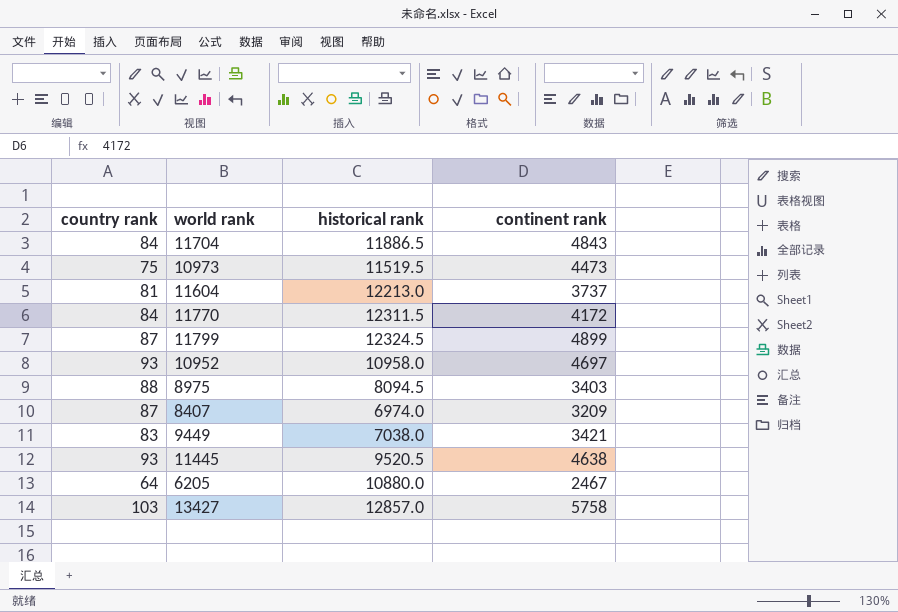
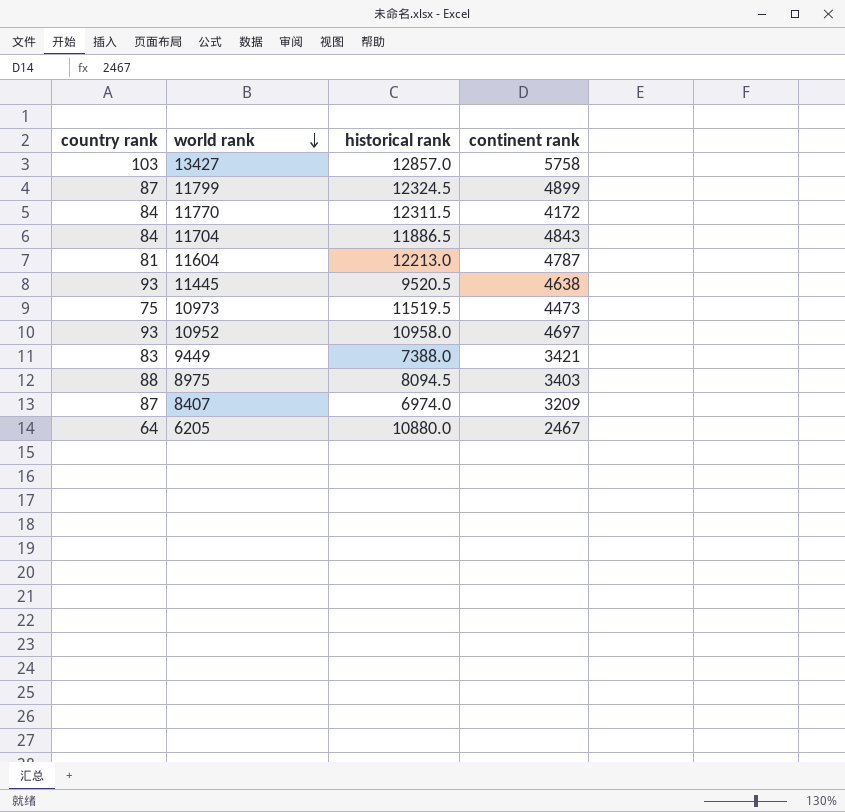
row order: none -> world rank descending
11604 | continent rank: 3737 -> 4787
9449 | historical rank: 7038.0 -> 7388.0

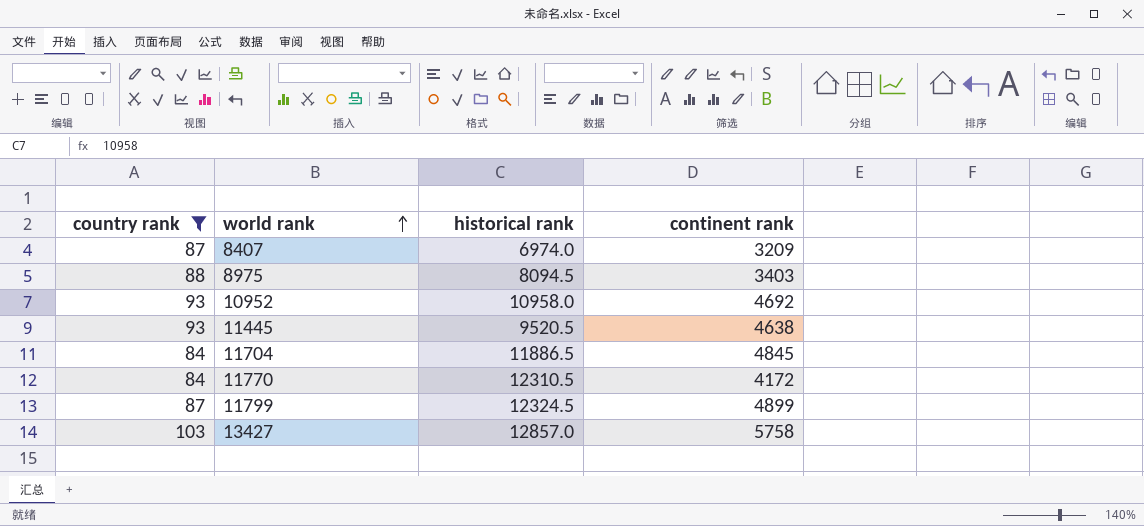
filter: none -> country rank >= 84
row order: world rank descending -> world rank ascending
10952 | continent rank: 4697 -> 4692
11704 | continent rank: 4843 -> 4845
11770 | historical rank: 12311.5 -> 12310.5

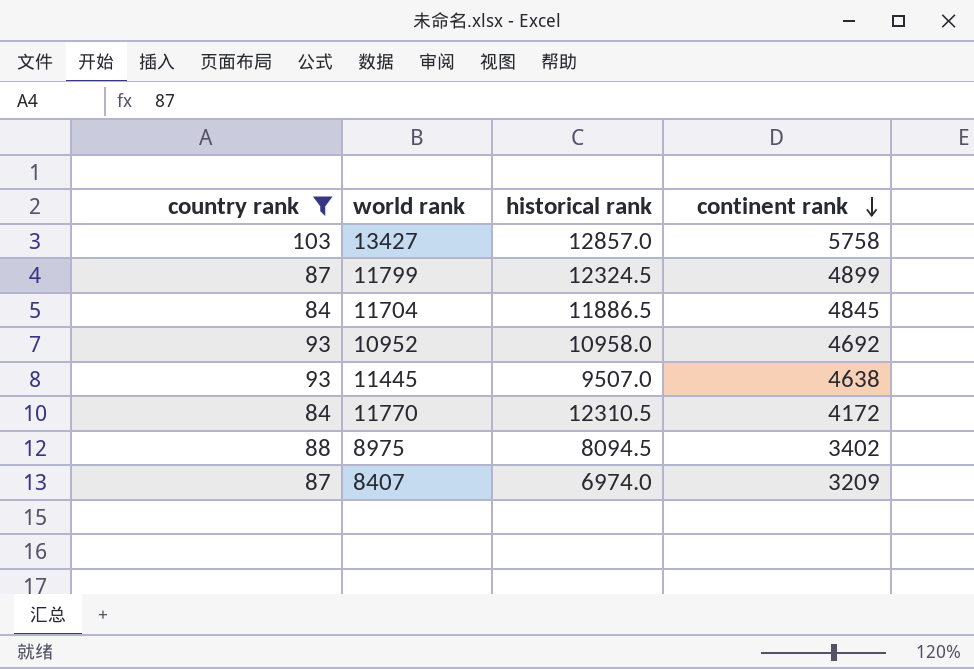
row order: world rank ascending -> continent rank descending
11445 | historical rank: 9520.5 -> 9507.0
8975 | continent rank: 3403 -> 3402

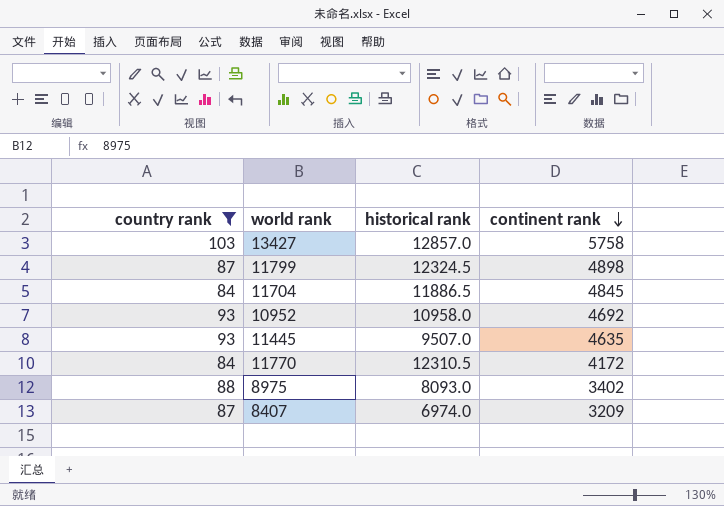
11799 | continent rank: 4899 -> 4898
11445 | continent rank: 4638 -> 4635
8975 | historical rank: 8094.5 -> 8093.0

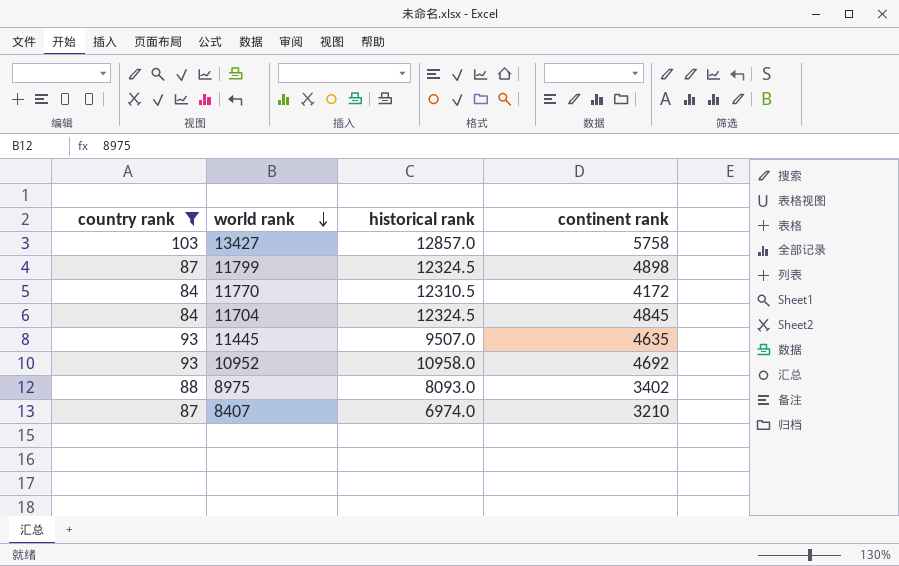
row order: continent rank descending -> world rank descending
11704 | historical rank: 11886.5 -> 12324.5
8407 | continent rank: 3209 -> 3210

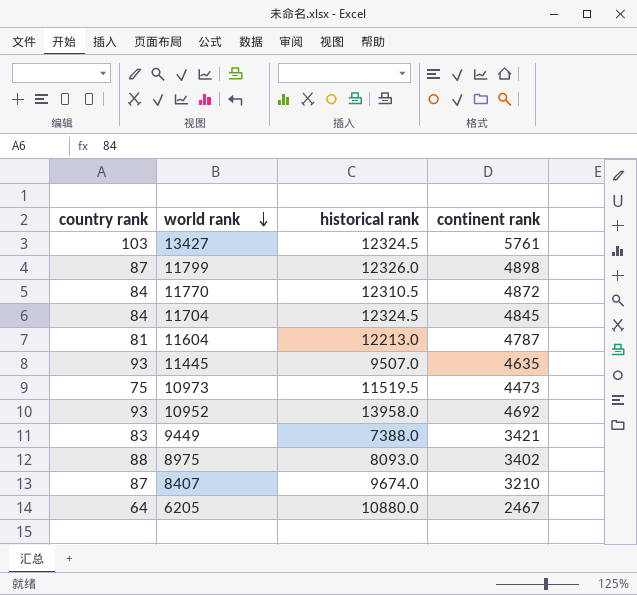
filter: country rank >= 84 -> none
13427 | historical rank: 12857.0 -> 12324.5
13427 | continent rank: 5758 -> 5761
11799 | historical rank: 12324.5 -> 12326.0
11770 | continent rank: 4172 -> 4872
10952 | historical rank: 10958.0 -> 13958.0
8407 | historical rank: 6974.0 -> 9674.0

